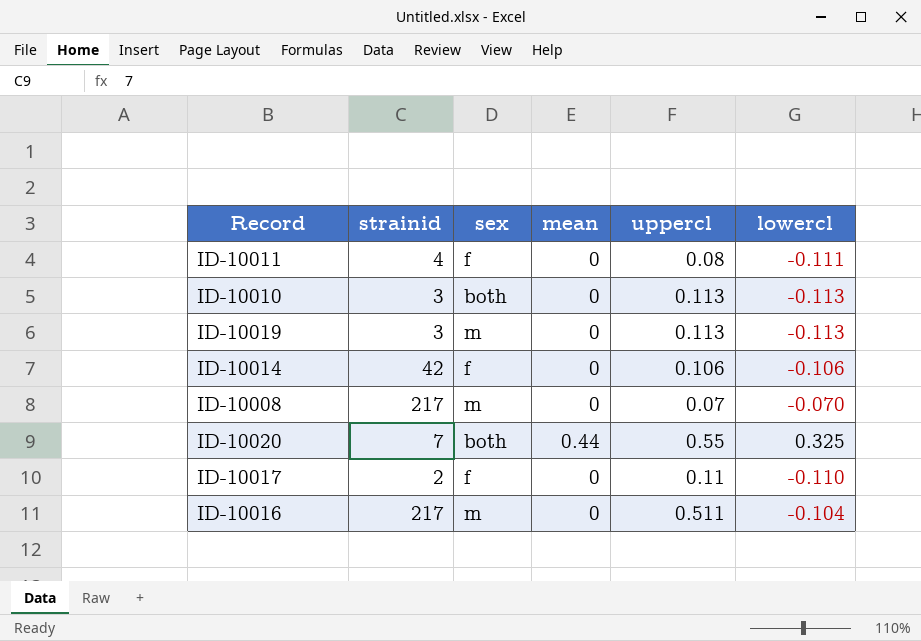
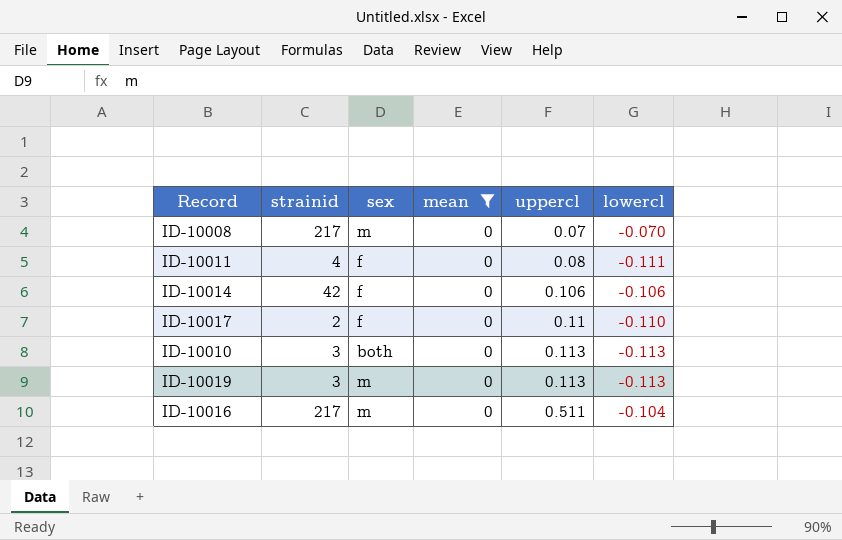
filter: none -> mean = 0
row order: none -> uppercl ascending

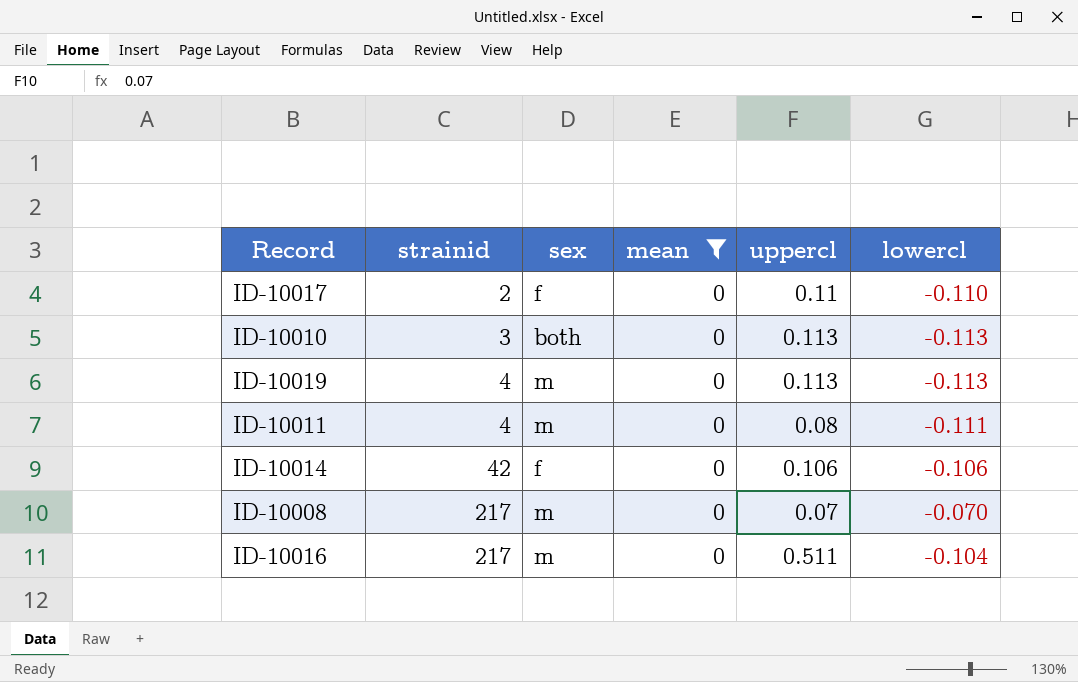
row order: uppercl ascending -> strainid ascending
ID-10019 | strainid: 3 -> 4
ID-10011 | sex: f -> m

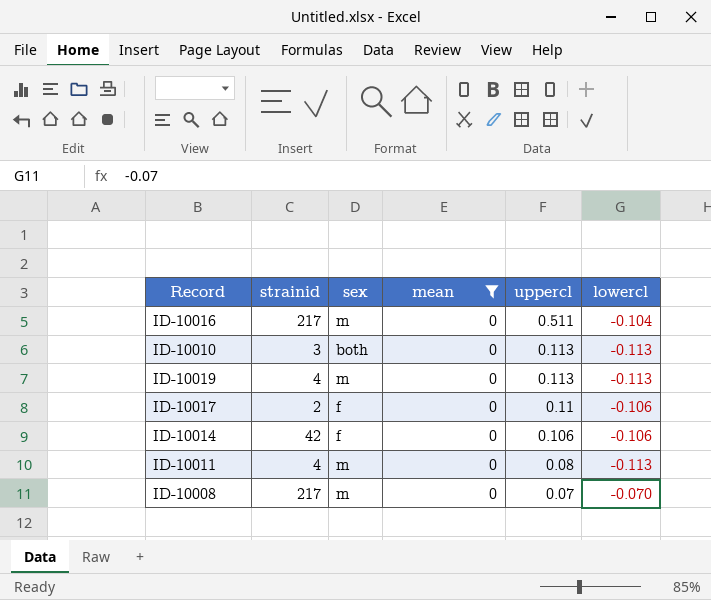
row order: strainid ascending -> uppercl descending
ID-10017 | lowercl: -0.110 -> -0.106
ID-10011 | lowercl: -0.111 -> -0.113

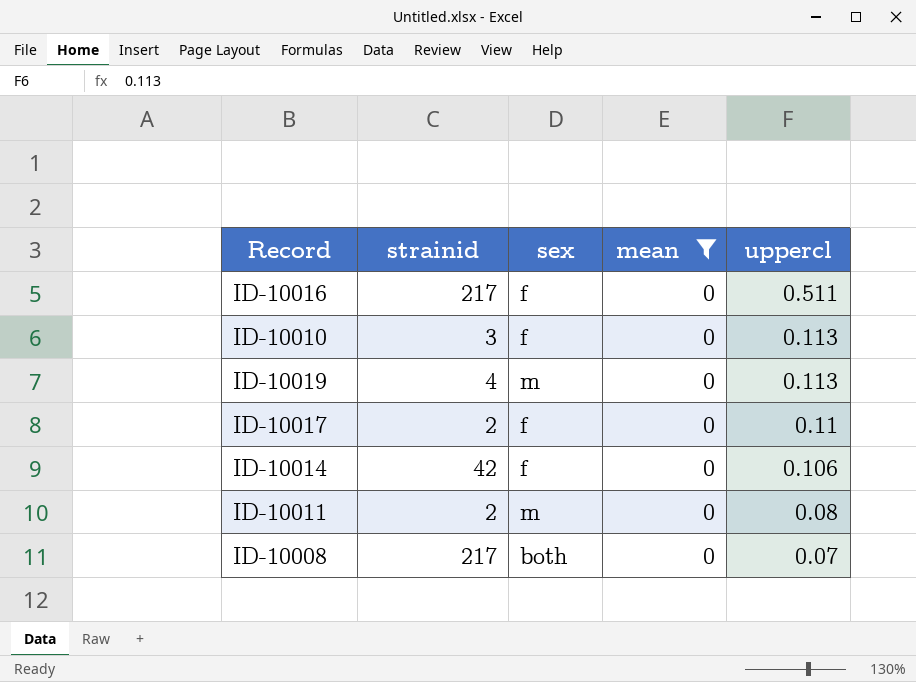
column lowercl | position: 6 -> none
ID-10016 | sex: m -> f
ID-10010 | sex: both -> f
ID-10011 | strainid: 4 -> 2
ID-10008 | sex: m -> both

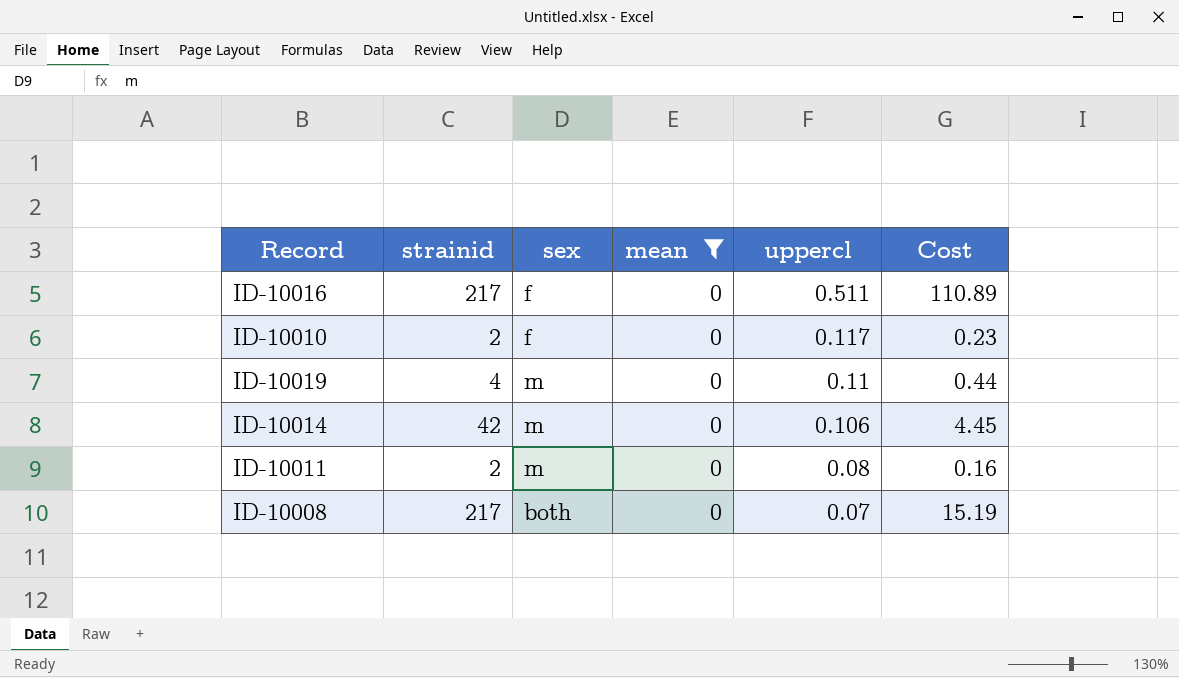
column Cost | formula: none -> [strainid] * [uppercl]
row ID-10017: 2 | f | 0 | 0.11 -> none
ID-10010 | strainid: 3 -> 2
ID-10010 | uppercl: 0.113 -> 0.117
ID-10019 | uppercl: 0.113 -> 0.11
ID-10014 | sex: f -> m

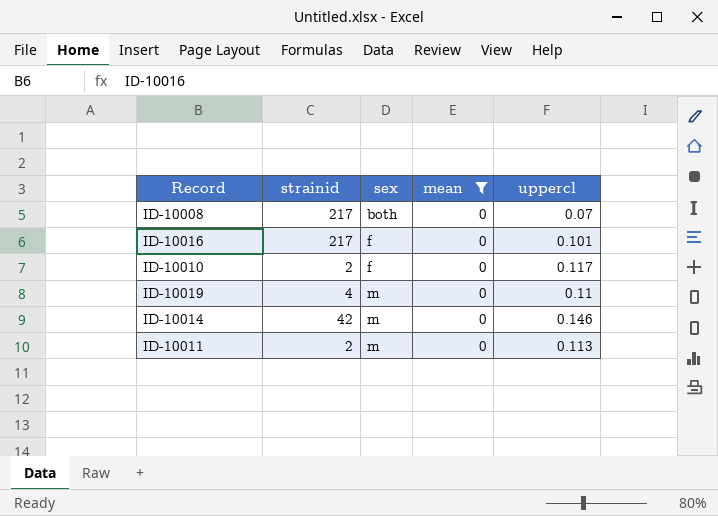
row order: uppercl descending -> sex ascending
column Cost | formula: [strainid] * [uppercl] -> none
ID-10016 | uppercl: 0.511 -> 0.101
ID-10014 | uppercl: 0.106 -> 0.146
ID-10011 | uppercl: 0.08 -> 0.113

